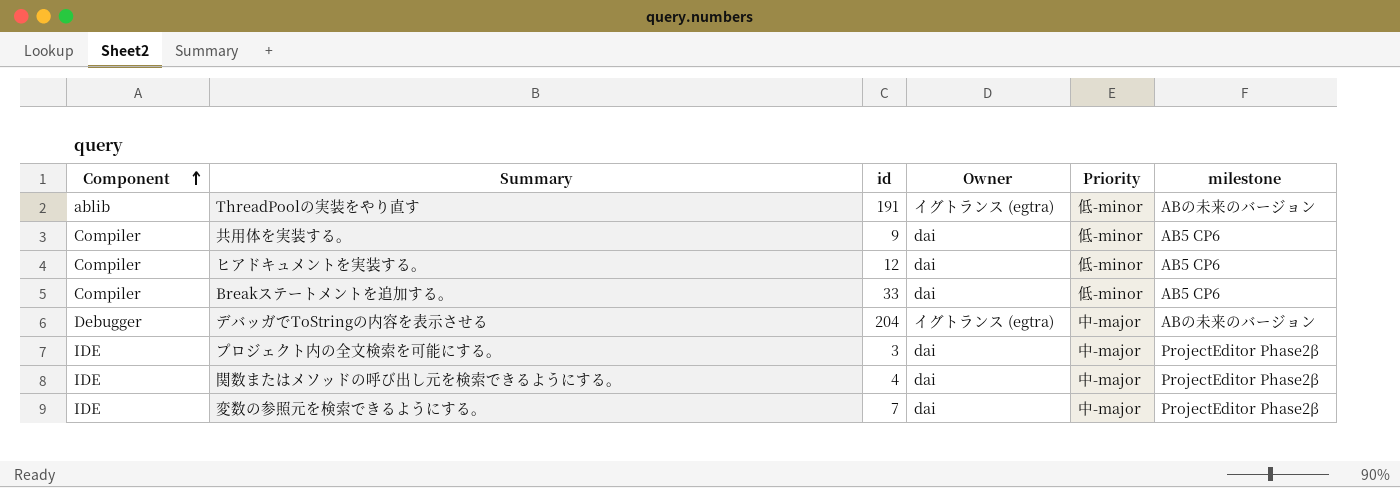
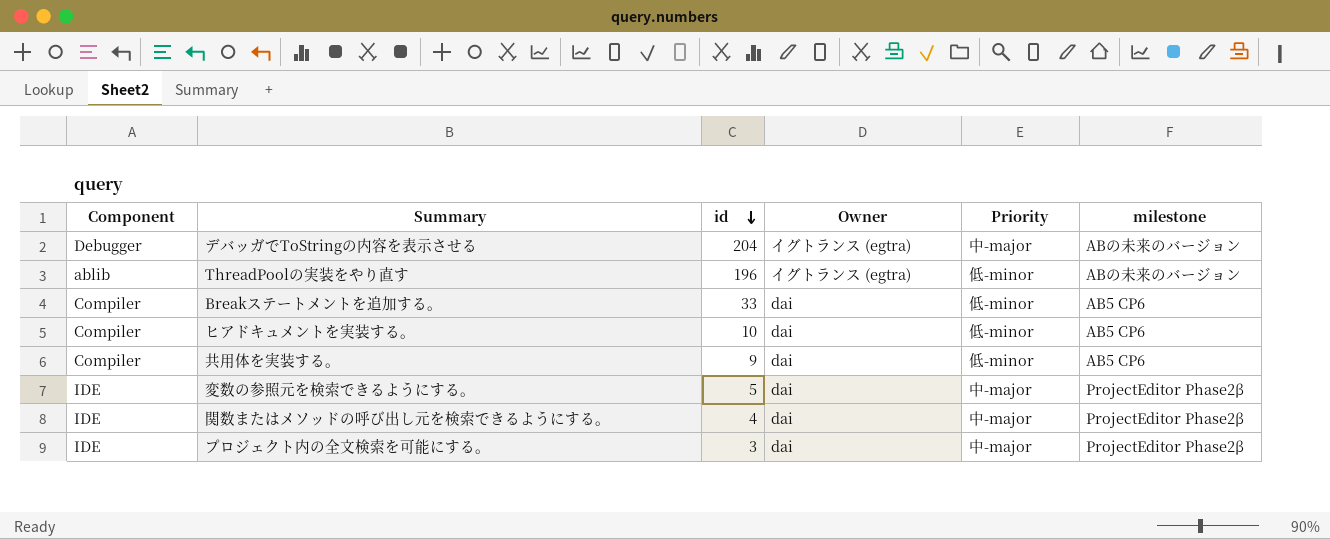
row order: Component ascending -> id descending
ThreadPoolの実装をやり直す | id: 191 -> 196
ヒアドキュメントを実装する。 | id: 12 -> 10
変数の参照元を検索できるようにする。 | id: 7 -> 5

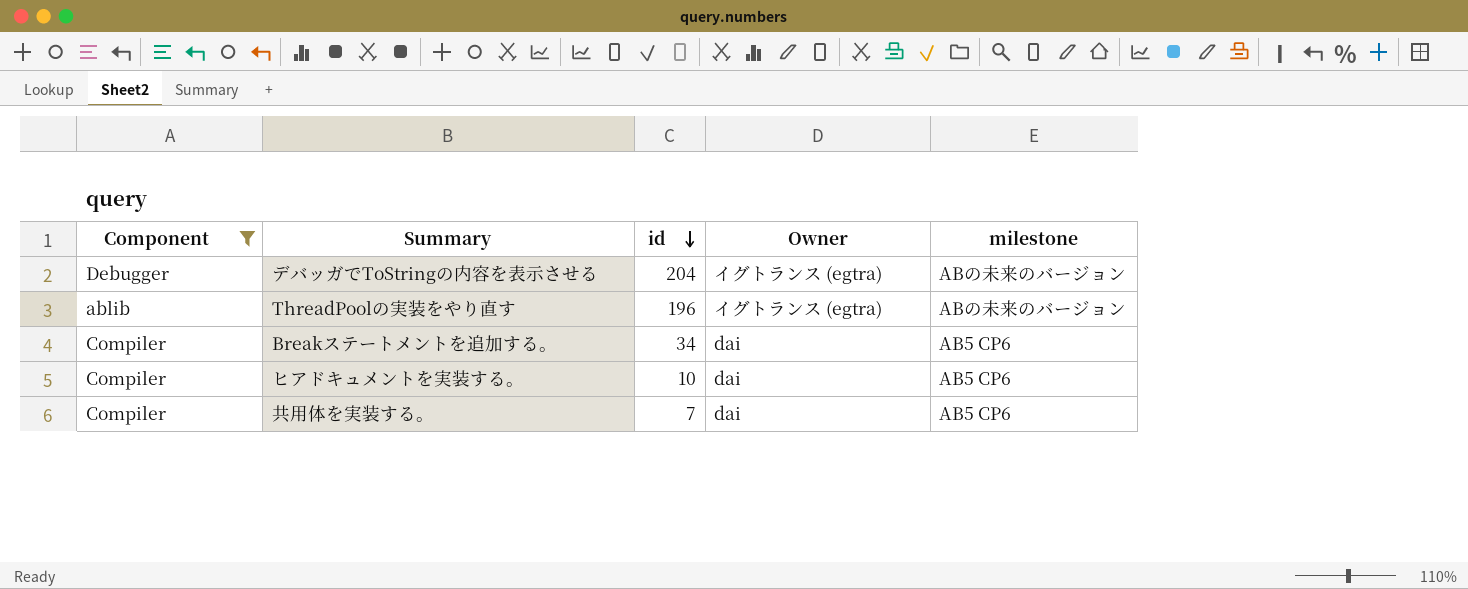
filter: none -> Component != IDE
column Priority | position: 5 -> none
Breakステートメントを追加する。 | id: 33 -> 34
共用体を実装する。 | id: 9 -> 7

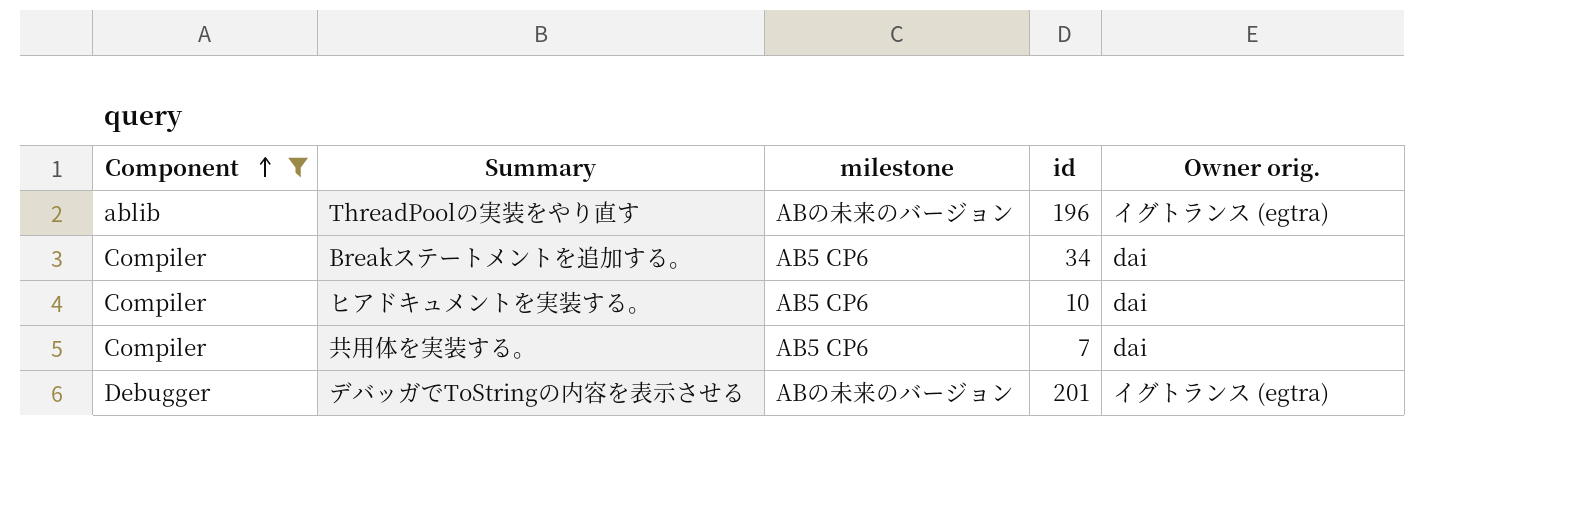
row order: id descending -> Component ascending
column milestone | position: 5 -> 3
column name: Owner -> Owner orig.
デバッガでToStringの内容を表示させる | id: 204 -> 201

